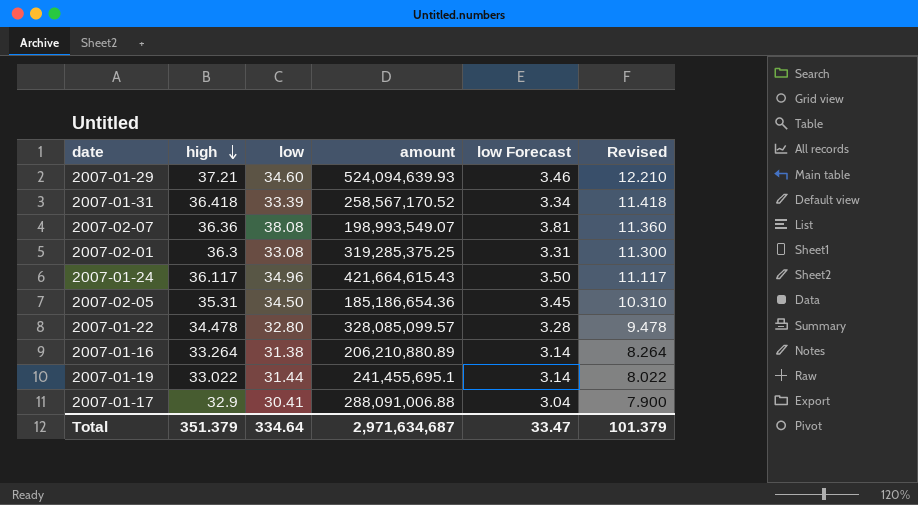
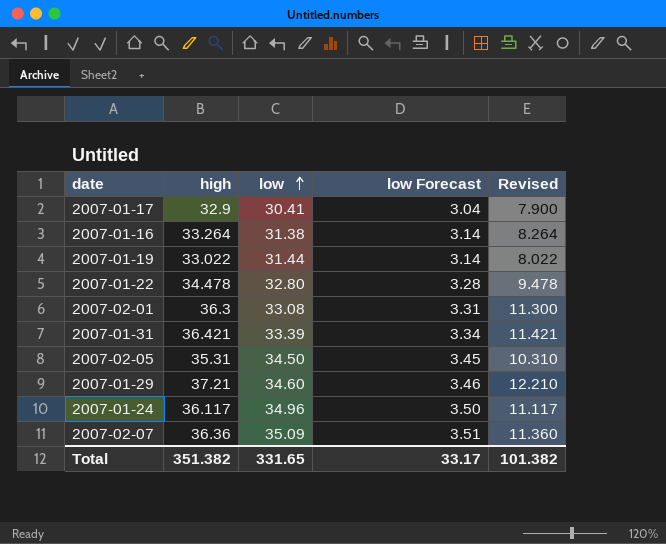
row order: high descending -> low ascending
column amount | position: 4 -> none
2007-01-31 | high: 36.418 -> 36.421
2007-01-31 | Revised: 11.418 -> 11.421
2007-02-07 | low: 38.08 -> 35.09
2007-02-07 | low Forecast: 3.81 -> 3.51
Total | high: 351.379 -> 351.382
Total | low: 334.64 -> 331.65
Total | low Forecast: 33.47 -> 33.17
Total | Revised: 101.379 -> 101.382

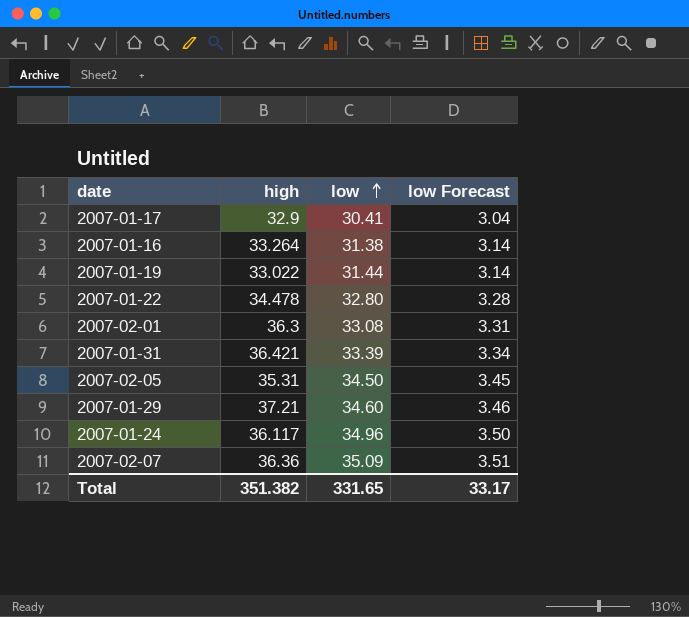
column Revised | formula: [high] - 25 -> none

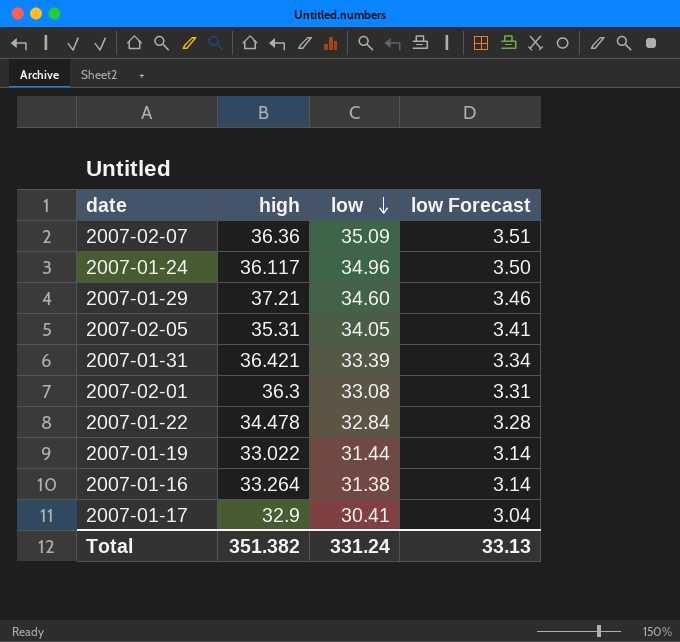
row order: low ascending -> low descending
2007-02-05 | low: 34.50 -> 34.05
2007-02-05 | low Forecast: 3.45 -> 3.41
2007-01-22 | low: 32.80 -> 32.84
Total | low: 331.65 -> 331.24
Total | low Forecast: 33.17 -> 33.13

